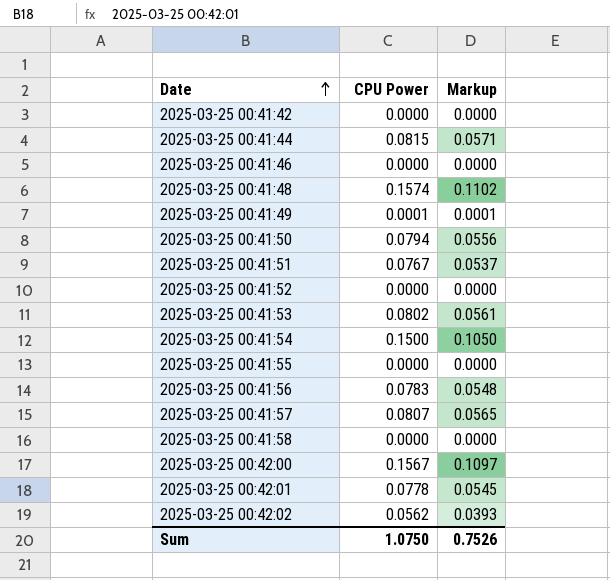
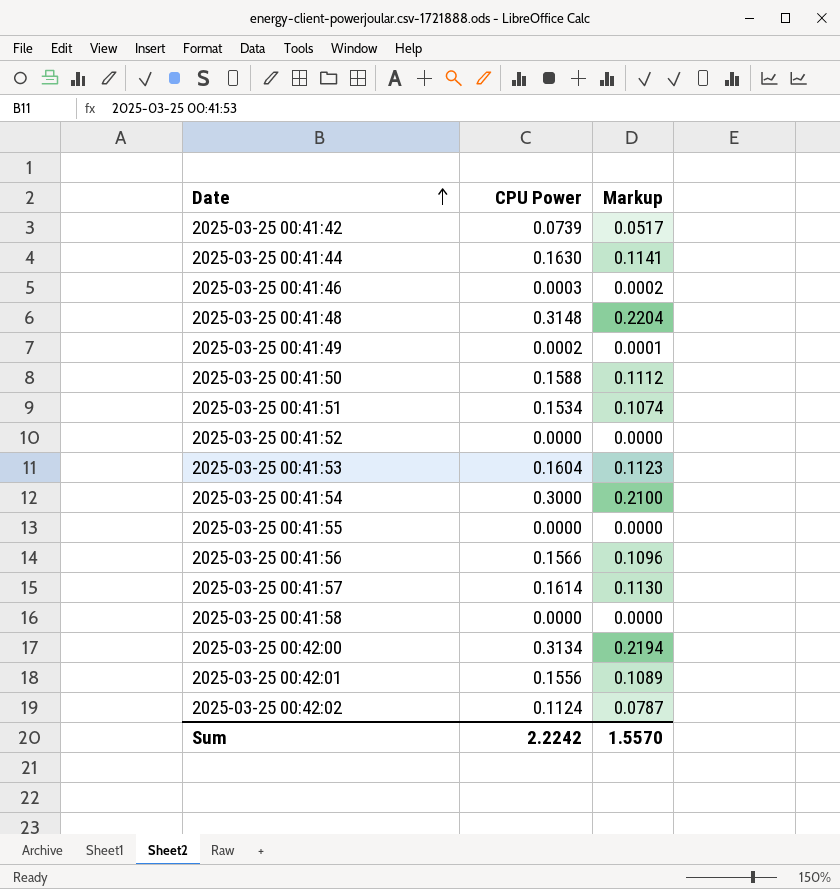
2025-03-25 00:41:42 | CPU Power: 0.0000 -> 0.0739
2025-03-25 00:41:42 | Markup: 0.0000 -> 0.0517
2025-03-25 00:41:44 | CPU Power: 0.0815 -> 0.1630
2025-03-25 00:41:44 | Markup: 0.0571 -> 0.1141
2025-03-25 00:41:46 | CPU Power: 0.0000 -> 0.0003
2025-03-25 00:41:46 | Markup: 0.0000 -> 0.0002
2025-03-25 00:41:48 | CPU Power: 0.1574 -> 0.3148
2025-03-25 00:41:48 | Markup: 0.1102 -> 0.2204
2025-03-25 00:41:49 | CPU Power: 0.0001 -> 0.0002
2025-03-25 00:41:50 | CPU Power: 0.0794 -> 0.1588
2025-03-25 00:41:50 | Markup: 0.0556 -> 0.1112
2025-03-25 00:41:51 | CPU Power: 0.0767 -> 0.1534
2025-03-25 00:41:51 | Markup: 0.0537 -> 0.1074
2025-03-25 00:41:53 | CPU Power: 0.0802 -> 0.1604
2025-03-25 00:41:53 | Markup: 0.0561 -> 0.1123
2025-03-25 00:41:54 | CPU Power: 0.1500 -> 0.3000
2025-03-25 00:41:54 | Markup: 0.1050 -> 0.2100
2025-03-25 00:41:56 | CPU Power: 0.0783 -> 0.1566
2025-03-25 00:41:56 | Markup: 0.0548 -> 0.1096
2025-03-25 00:41:57 | CPU Power: 0.0807 -> 0.1614
2025-03-25 00:41:57 | Markup: 0.0565 -> 0.1130
2025-03-25 00:42:00 | CPU Power: 0.1567 -> 0.3134
2025-03-25 00:42:00 | Markup: 0.1097 -> 0.2194
2025-03-25 00:42:01 | CPU Power: 0.0778 -> 0.1556
2025-03-25 00:42:01 | Markup: 0.0545 -> 0.1089
2025-03-25 00:42:02 | CPU Power: 0.0562 -> 0.1124
2025-03-25 00:42:02 | Markup: 0.0393 -> 0.0787
Sum | CPU Power: 1.0750 -> 2.2242
Sum | Markup: 0.7526 -> 1.5570

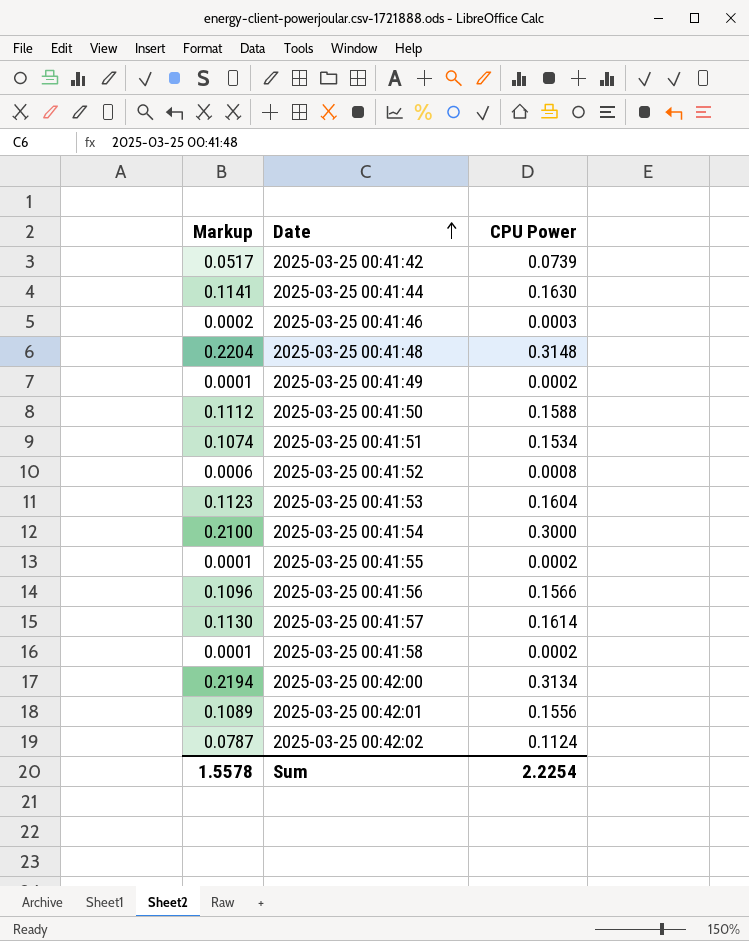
column Markup | position: 3 -> 1
2025-03-25 00:41:52 | Markup: 0.0000 -> 0.0006
2025-03-25 00:41:52 | CPU Power: 0.0000 -> 0.0008
2025-03-25 00:41:55 | Markup: 0.0000 -> 0.0001
2025-03-25 00:41:55 | CPU Power: 0.0000 -> 0.0002
2025-03-25 00:41:58 | Markup: 0.0000 -> 0.0001
2025-03-25 00:41:58 | CPU Power: 0.0000 -> 0.0002
Sum | Markup: 1.5570 -> 1.5578
Sum | CPU Power: 2.2242 -> 2.2254

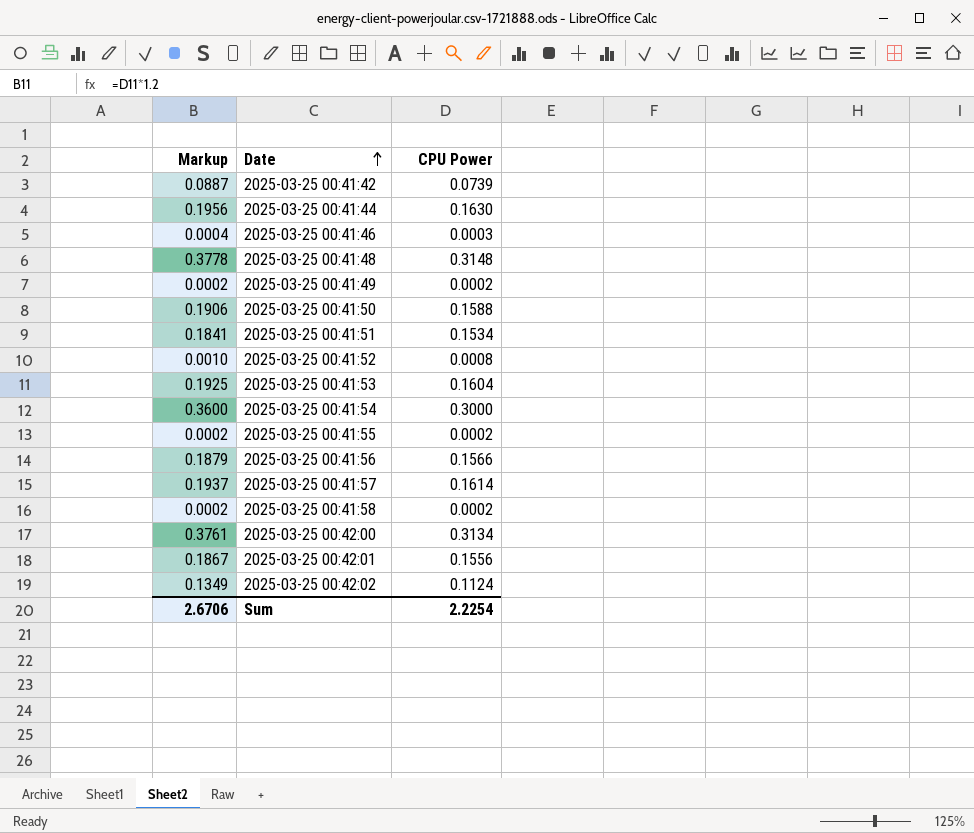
column Markup | formula: [CPU Power] * 0.7 -> [CPU Power] * 1.2
Sum | Markup: 1.5578 -> 2.6706

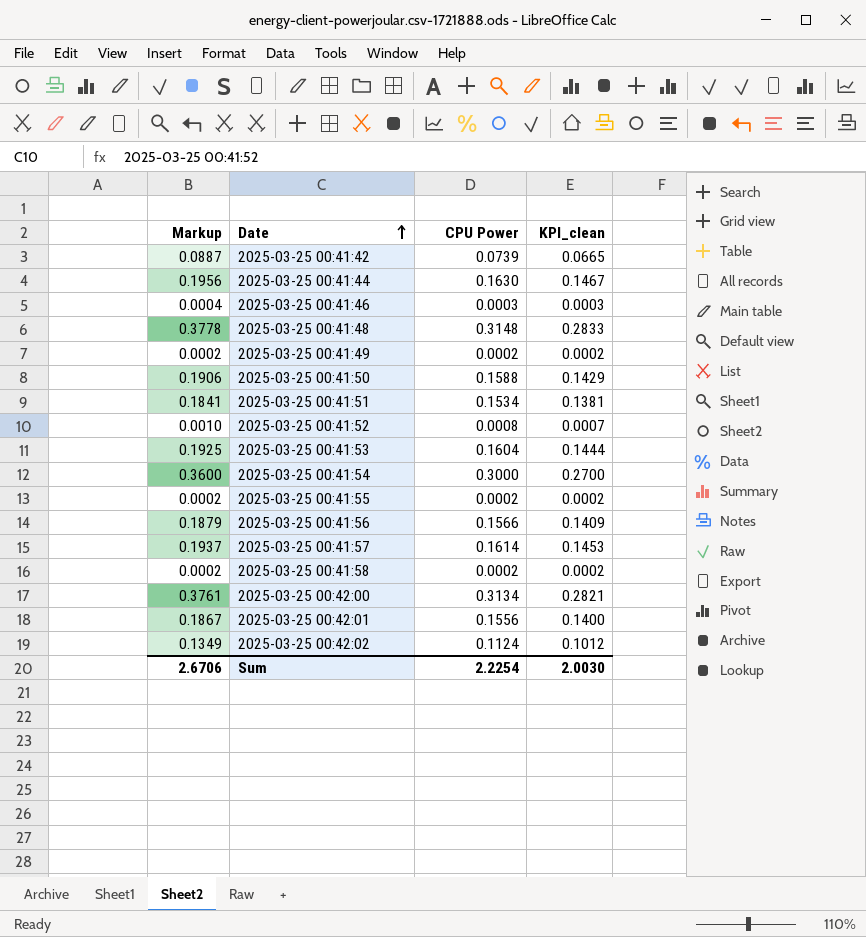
column KPI_clean | formula: none -> [CPU Power] * 0.9

